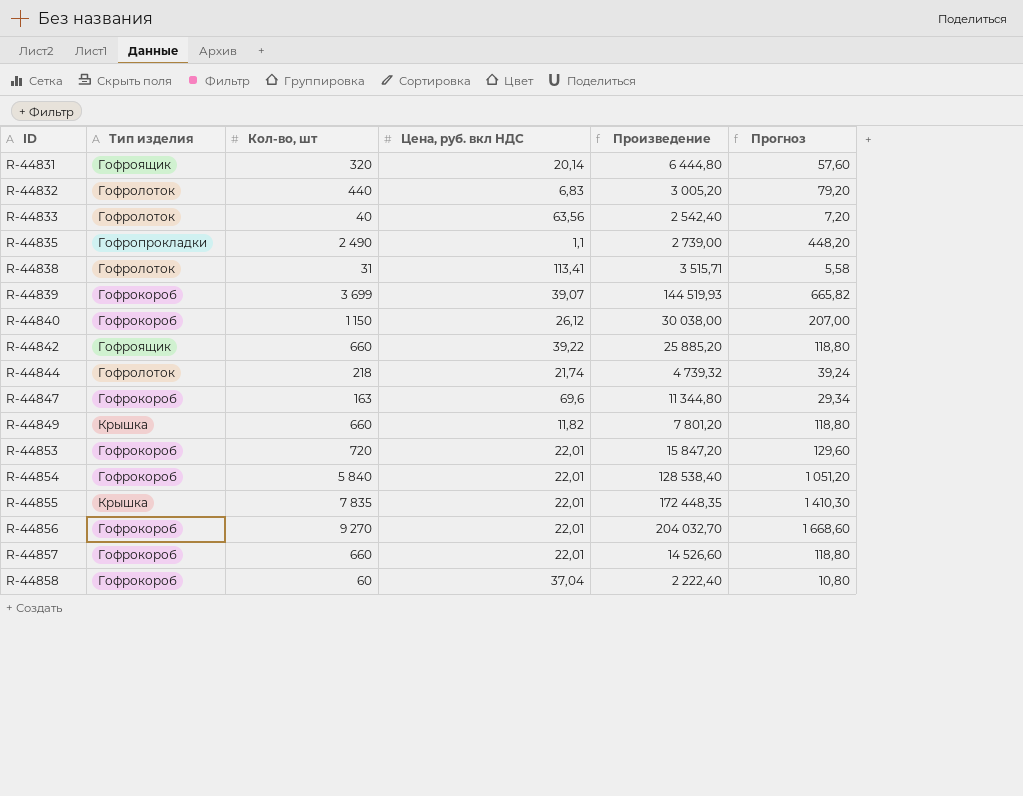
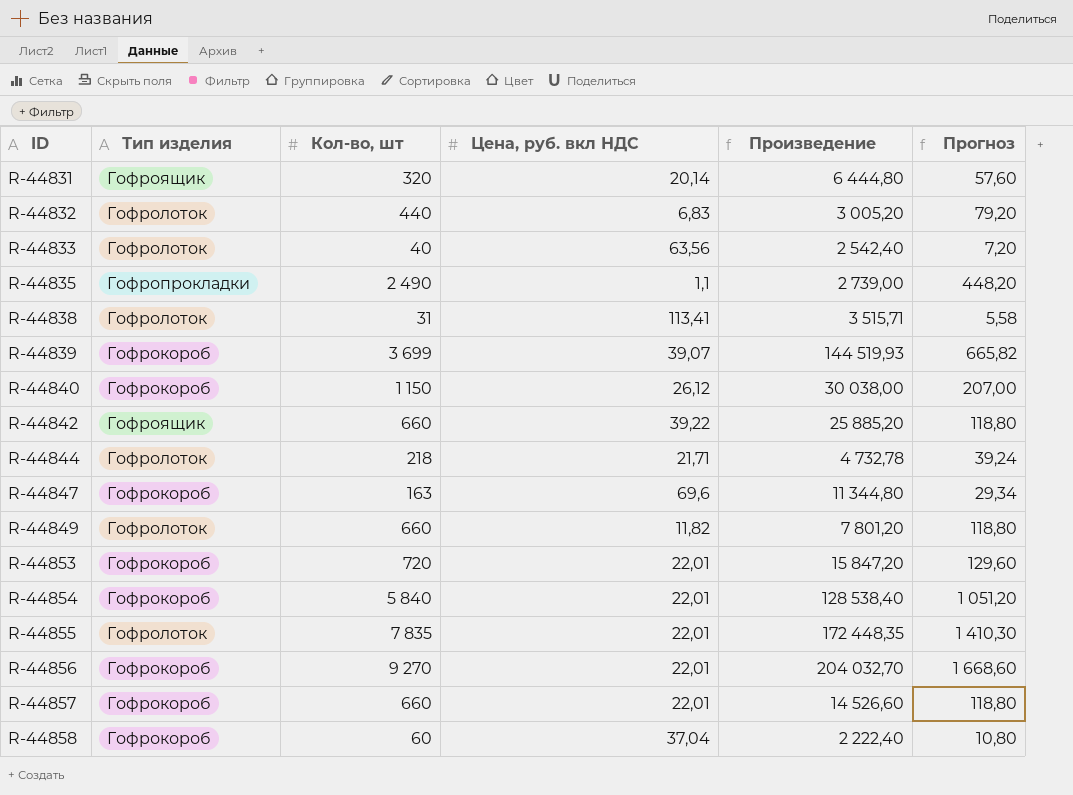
R-44844 | Цена, руб. вкл НДС: 21,74 -> 21,71
R-44844 | Произведение: 4 739,32 -> 4 732,78
R-44849 | Тип изделия: Крышка -> Гофролоток
R-44855 | Тип изделия: Крышка -> Гофролоток

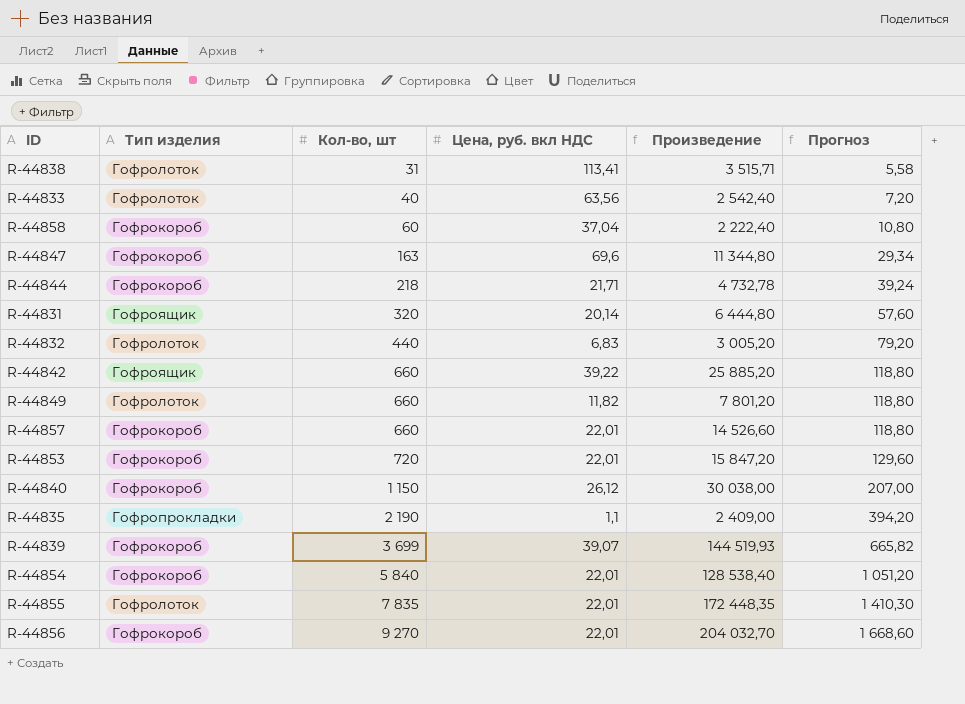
row order: ID ascending -> Кол-во, шт ascending
R-44844 | Тип изделия: Гофролоток -> Гофрокороб
R-44835 | Кол-во, шт: 2 490 -> 2 190
R-44835 | Произведение: 2 739,00 -> 2 409,00
R-44835 | Прогноз: 448,20 -> 394,20

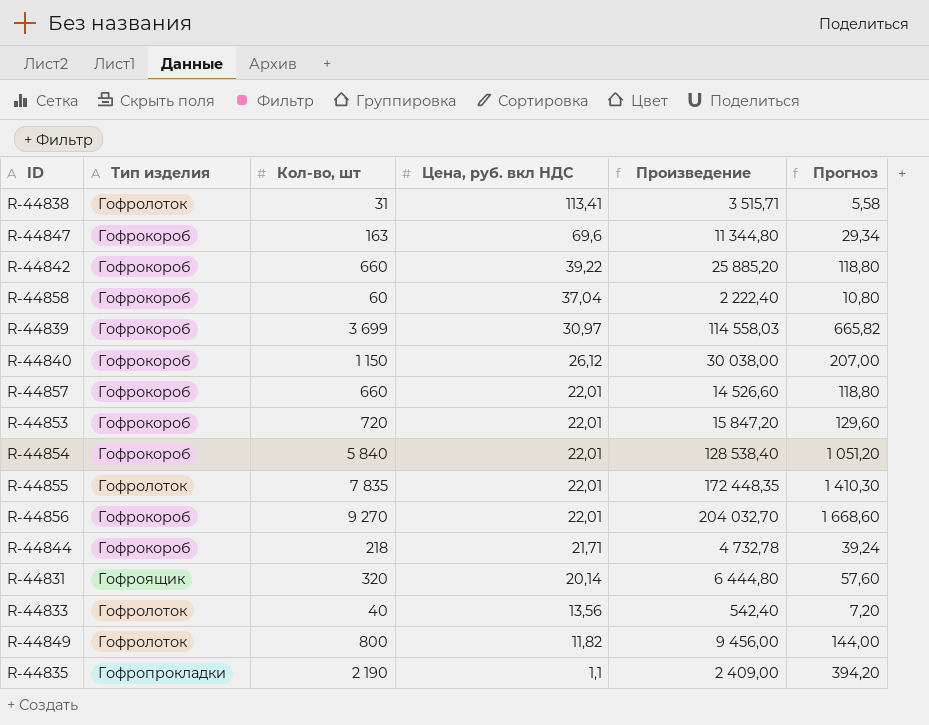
row order: Кол-во, шт ascending -> Цена, руб. вкл НДС descending
row R-44832: Гофролоток | 440 | 6,83 | 3 005,20 | 79,20 -> none
R-44842 | Тип изделия: Гофроящик -> Гофрокороб
R-44839 | Цена, руб. вкл НДС: 39,07 -> 30,97
R-44839 | Произведение: 144 519,93 -> 114 558,03
R-44833 | Цена, руб. вкл НДС: 63,56 -> 13,56
R-44833 | Произведение: 2 542,40 -> 542,40
R-44849 | Кол-во, шт: 660 -> 800
R-44849 | Произведение: 7 801,20 -> 9 456,00
R-44849 | Прогноз: 118,80 -> 144,00

